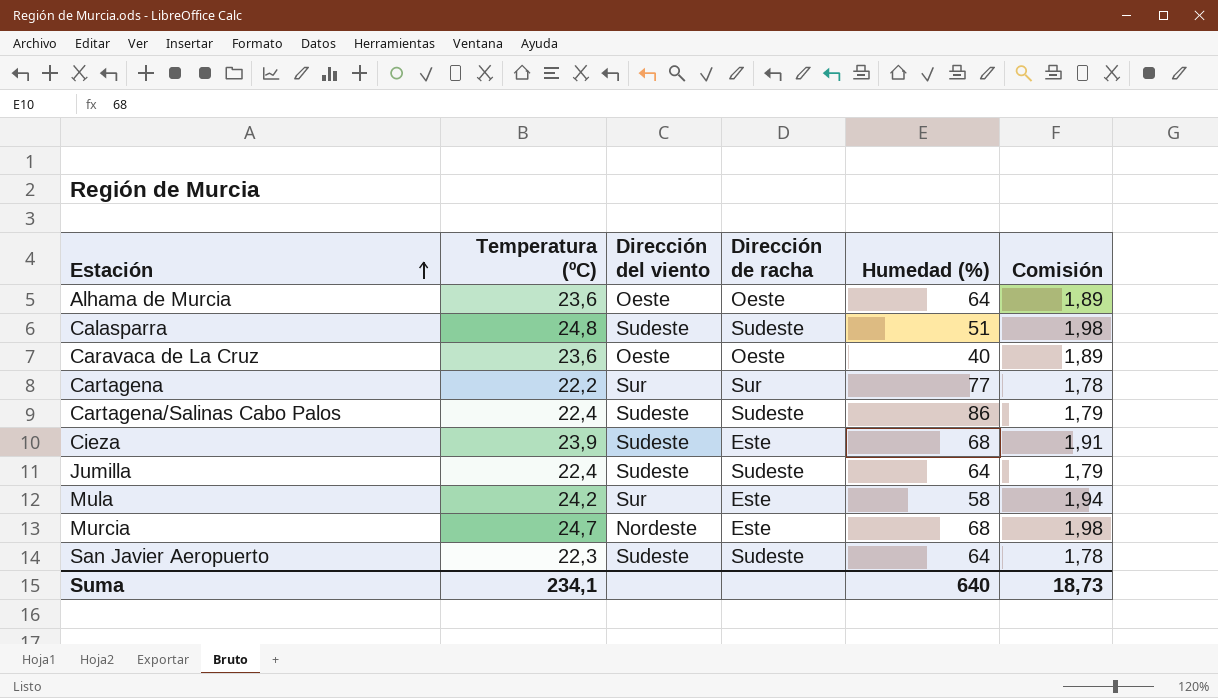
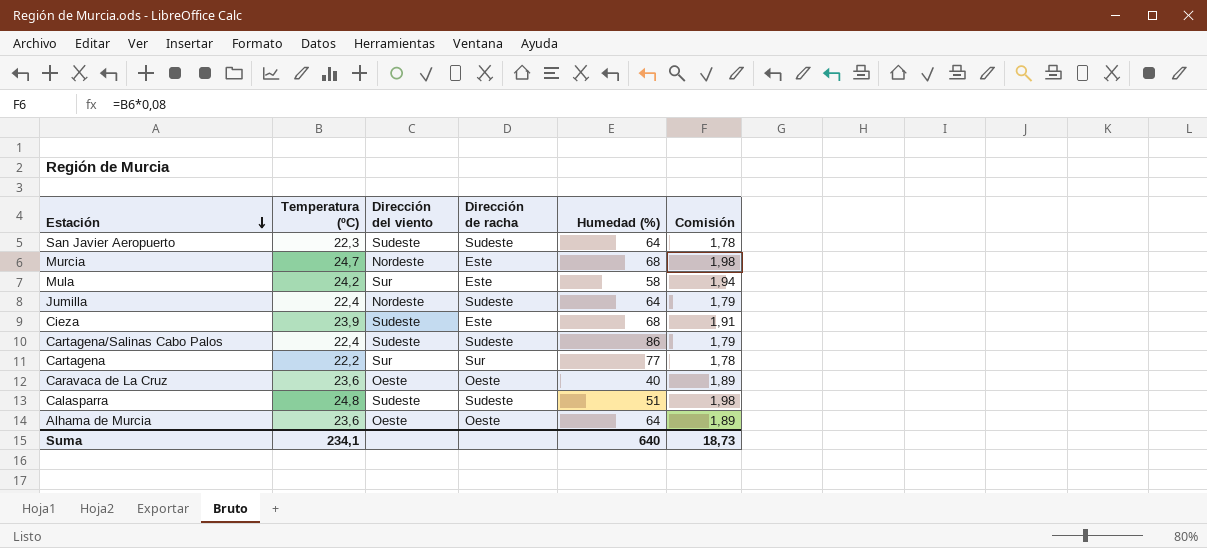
row order: Estación ascending -> Estación descending
Jumilla | Dirección del viento: Sudeste -> Nordeste

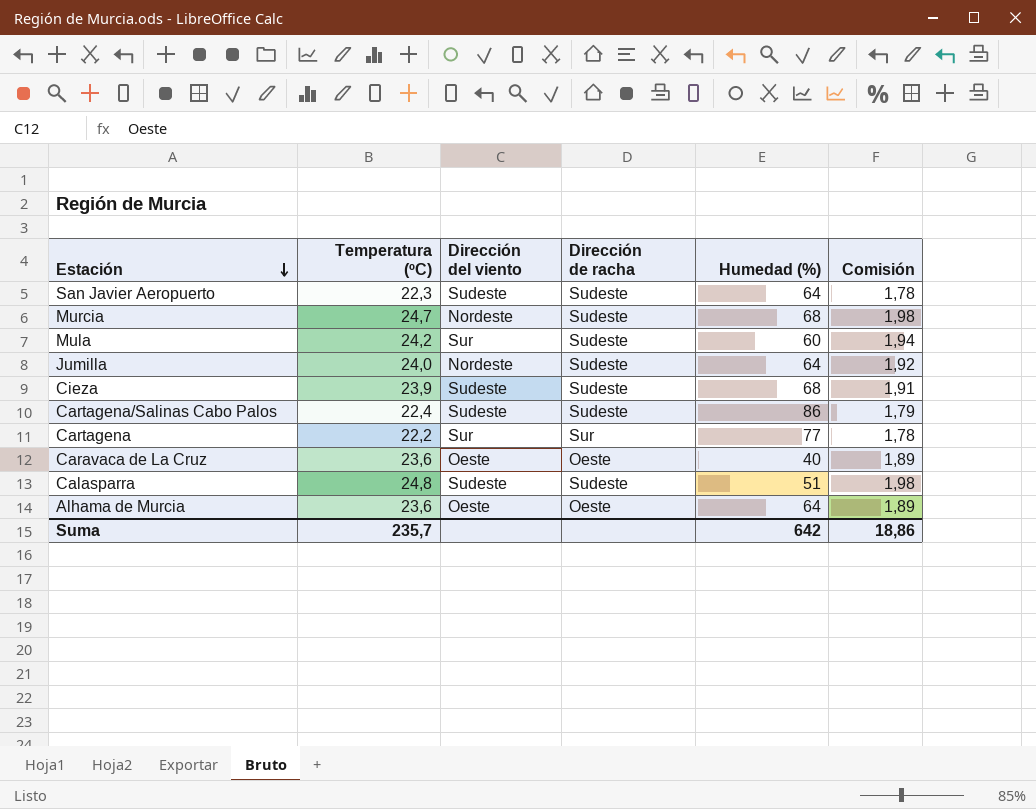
Murcia | Dirección de racha: Este -> Sudeste
Mula | Dirección de racha: Este -> Sudeste
Mula | Humedad (%): 58 -> 60
Jumilla | Temperatura (ºC): 22,4 -> 24,0
Jumilla | Comisión: 1,79 -> 1,92
Cieza | Dirección de racha: Este -> Sudeste
Suma | Temperatura (ºC): 234,1 -> 235,7
Suma | Humedad (%): 640 -> 642
Suma | Comisión: 18,73 -> 18,86

